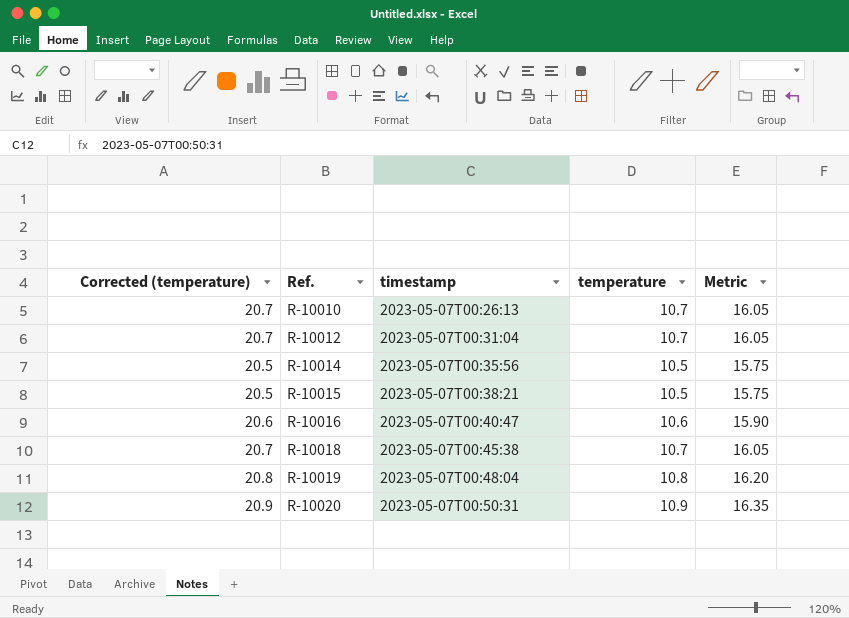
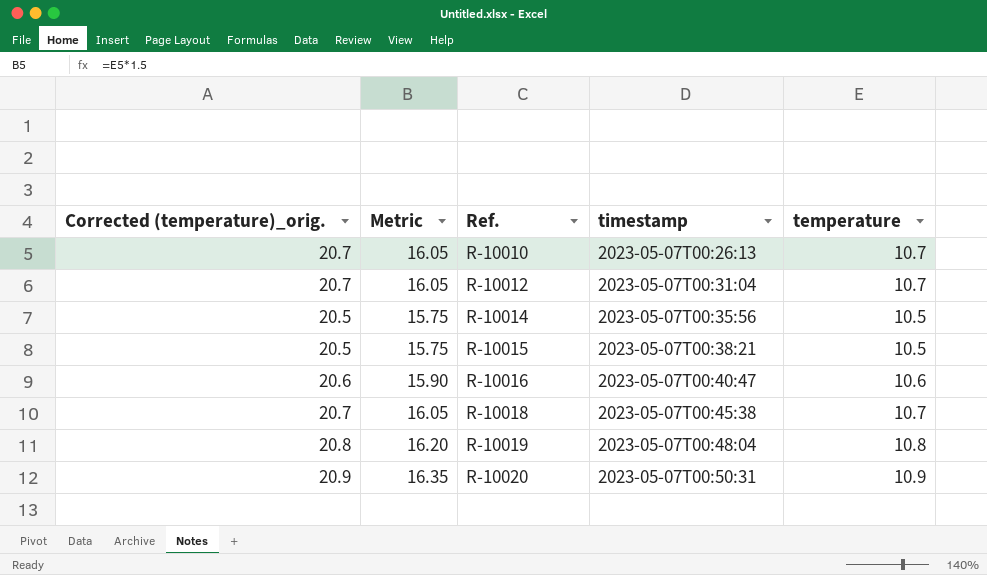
column name: Corrected (temperature) -> Corrected (temperature)_orig.
column Metric | position: 5 -> 2

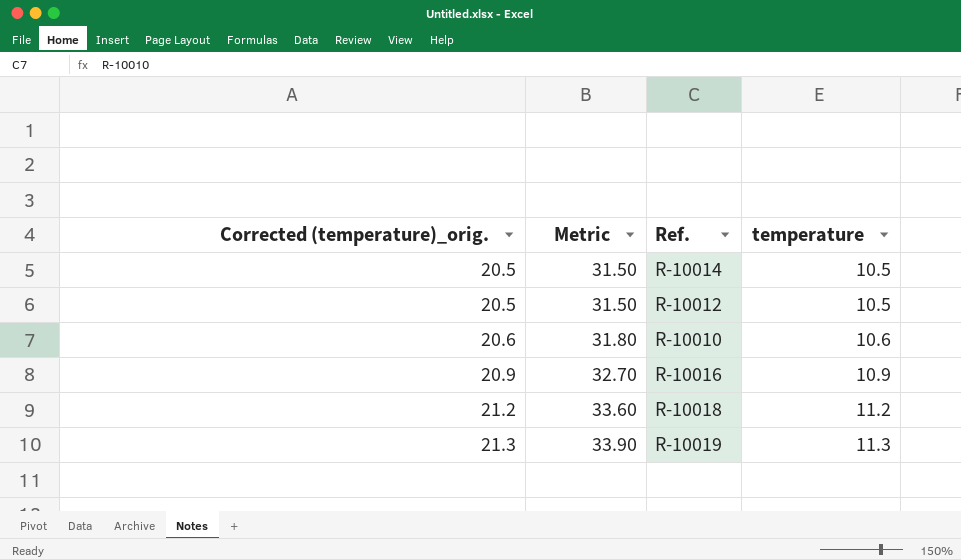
row order: Ref. ascending -> Corrected (temperature)_orig. ascending
column timestamp | position: 4 -> none
column Metric | formula: [temperature] * 1.5 -> [temperature] * 3
row R-10015: 20.5 | 15.75 | 2023-05-07T00:38:21 | 10.5 -> none
row R-10020: 20.9 | 16.35 | 2023-05-07T00:50:31 | 10.9 -> none
R-10012 | Corrected (temperature)_orig.: 20.7 -> 20.5
R-10012 | temperature: 10.7 -> 10.5
R-10010 | Corrected (temperature)_orig.: 20.7 -> 20.6
R-10010 | temperature: 10.7 -> 10.6
R-10016 | Corrected (temperature)_orig.: 20.6 -> 20.9
R-10016 | temperature: 10.6 -> 10.9
R-10018 | Corrected (temperature)_orig.: 20.7 -> 21.2
R-10018 | temperature: 10.7 -> 11.2
R-10019 | Corrected (temperature)_orig.: 20.8 -> 21.3
R-10019 | temperature: 10.8 -> 11.3

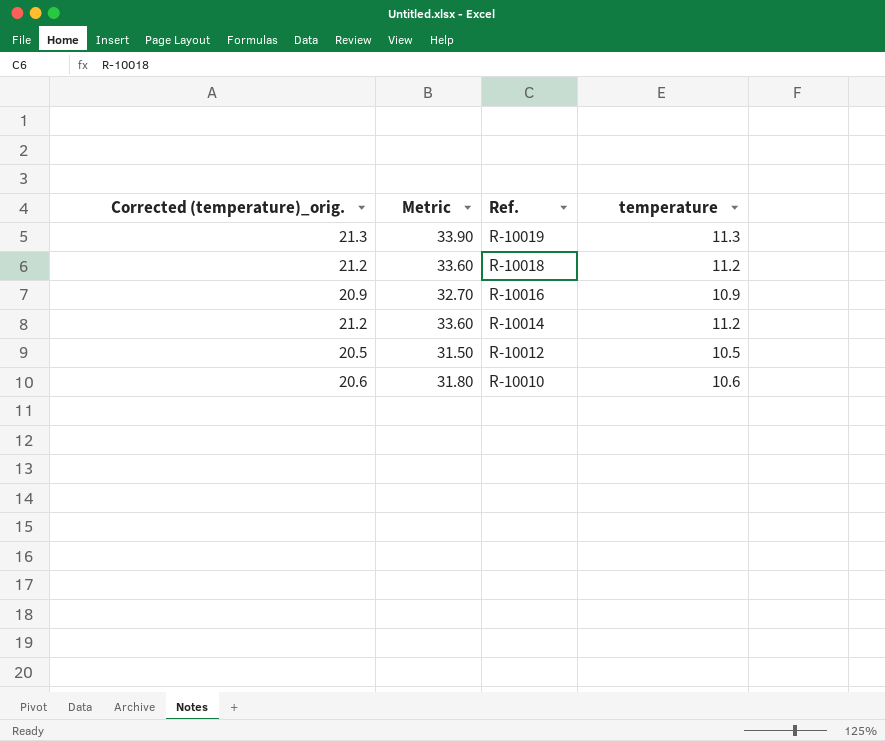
row order: Corrected (temperature)_orig. ascending -> Ref. descending
R-10014 | Corrected (temperature)_orig.: 20.5 -> 21.2
R-10014 | Metric: 31.50 -> 33.60
R-10014 | temperature: 10.5 -> 11.2

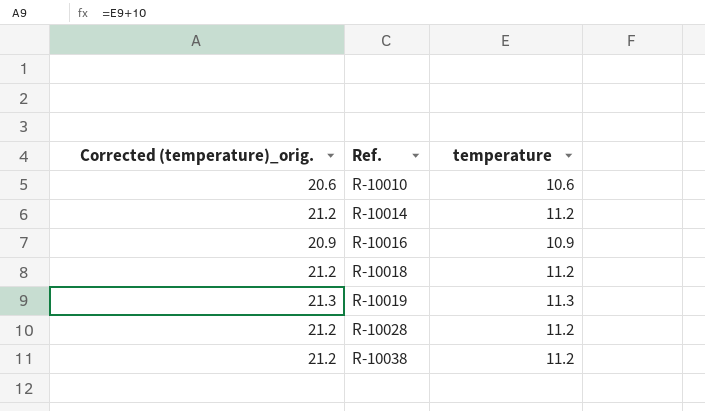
row order: Ref. descending -> Ref. ascending
column Metric | formula: [temperature] * 3 -> none
row R-10012: 20.5 | 31.50 | 10.5 -> none
row R-10028: none -> 21.2 | 11.2
row R-10038: none -> 21.2 | 11.2

